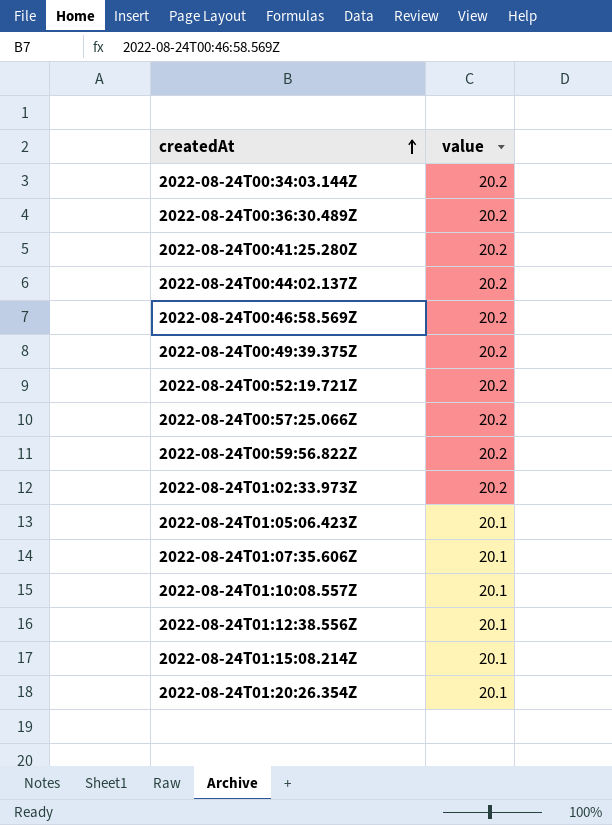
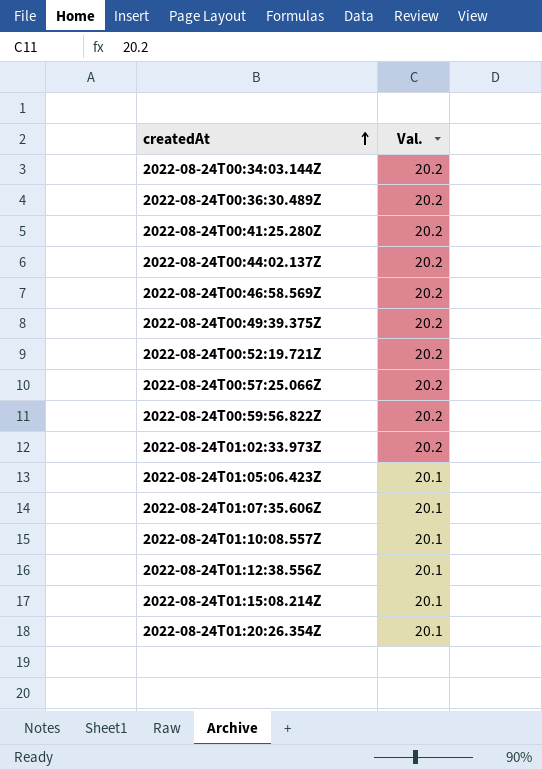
column name: value -> Val.

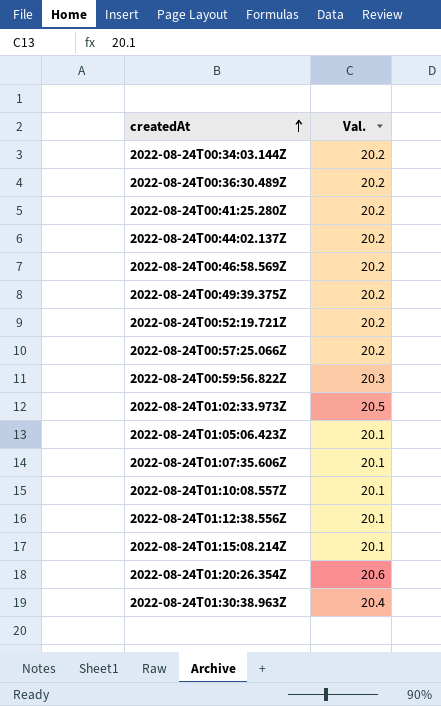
2022-08-24T00:59:56.822Z | Val.: 20.2 -> 20.3
2022-08-24T01:02:33.973Z | Val.: 20.2 -> 20.5
2022-08-24T01:20:26.354Z | Val.: 20.1 -> 20.6
row 2022-08-24T01:30:38.963Z: none -> 20.4

